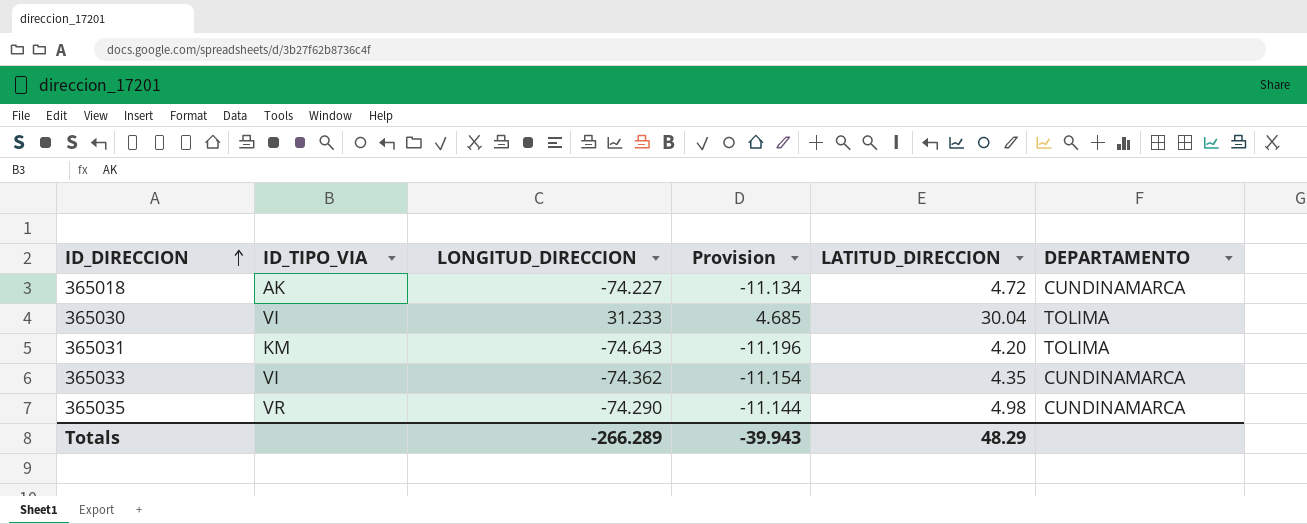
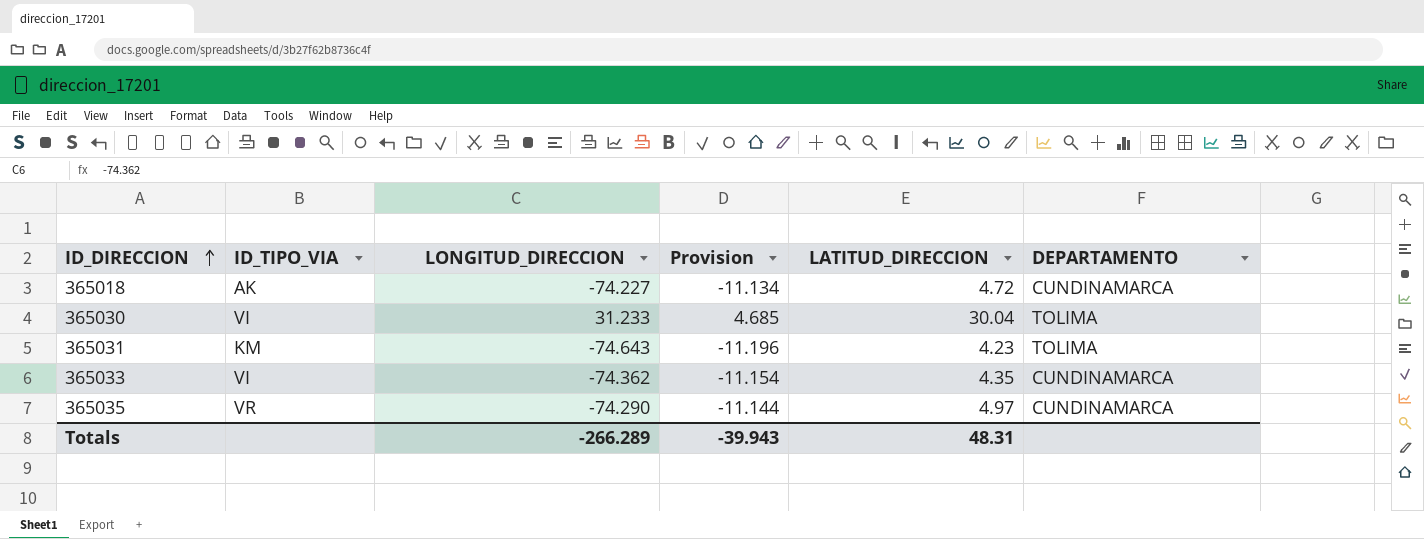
365031 | LATITUD_DIRECCION: 4.20 -> 4.23
365035 | LATITUD_DIRECCION: 4.98 -> 4.97
Totals | LATITUD_DIRECCION: 48.29 -> 48.31

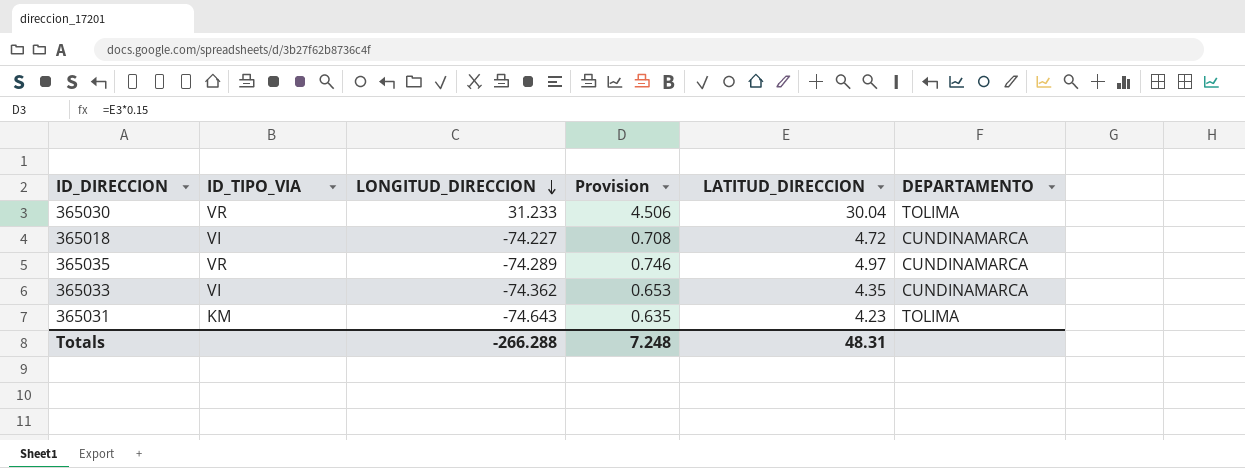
row order: ID_DIRECCION ascending -> LONGITUD_DIRECCION descending
column Provision | formula: [LONGITUD_DIRECCION] * 0.15 -> [LATITUD_DIRECCION] * 0.15
365030 | ID_TIPO_VIA: VI -> VR
365018 | ID_TIPO_VIA: AK -> VI
365035 | LONGITUD_DIRECCION: -74.290 -> -74.289
Totals | LONGITUD_DIRECCION: -266.289 -> -266.288
Totals | Provision: -39.943 -> 7.248

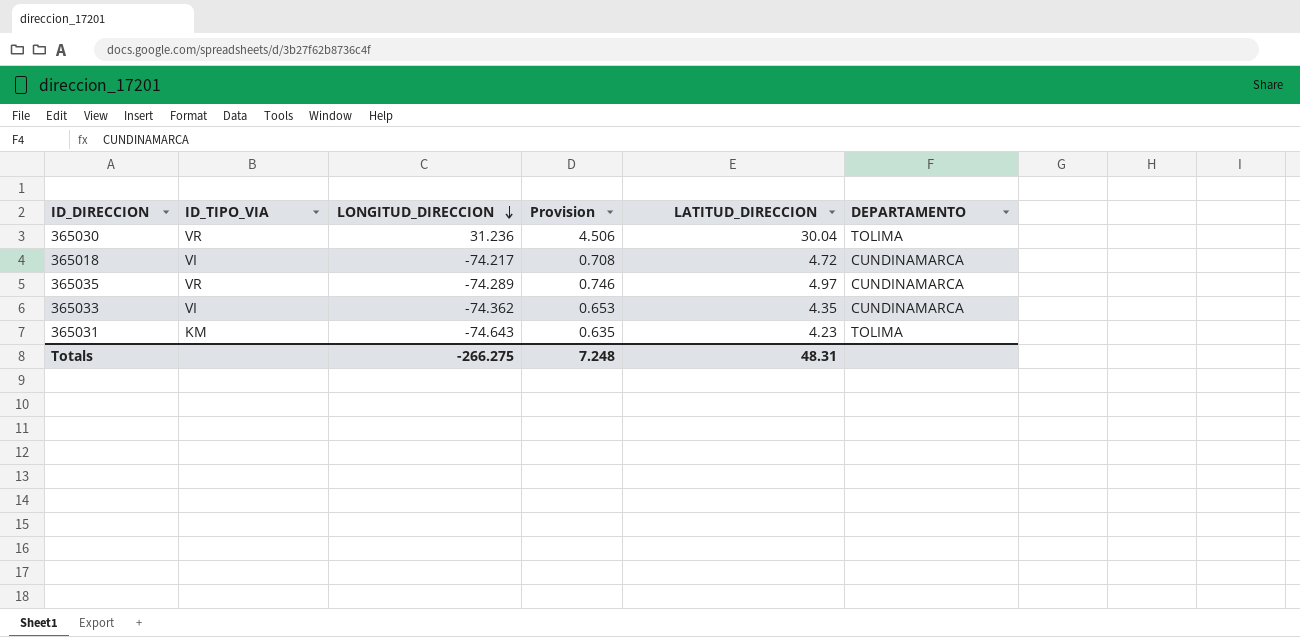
365030 | LONGITUD_DIRECCION: 31.233 -> 31.236
365018 | LONGITUD_DIRECCION: -74.227 -> -74.217
Totals | LONGITUD_DIRECCION: -266.288 -> -266.275

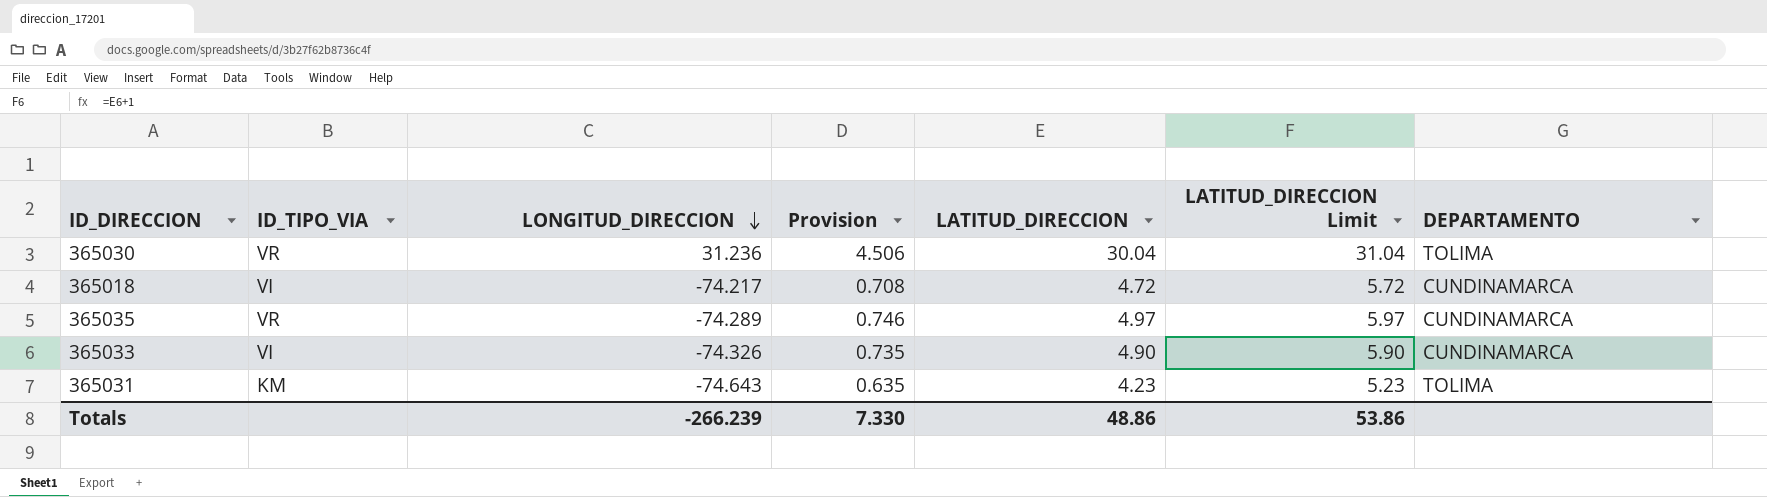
column LATITUD_DIRECCION Limit | formula: none -> [LATITUD_DIRECCION] + 1
365033 | LONGITUD_DIRECCION: -74.362 -> -74.326
365033 | Provision: 0.653 -> 0.735
365033 | LATITUD_DIRECCION: 4.35 -> 4.90
Totals | LONGITUD_DIRECCION: -266.275 -> -266.239
Totals | Provision: 7.248 -> 7.330
Totals | LATITUD_DIRECCION: 48.31 -> 48.86

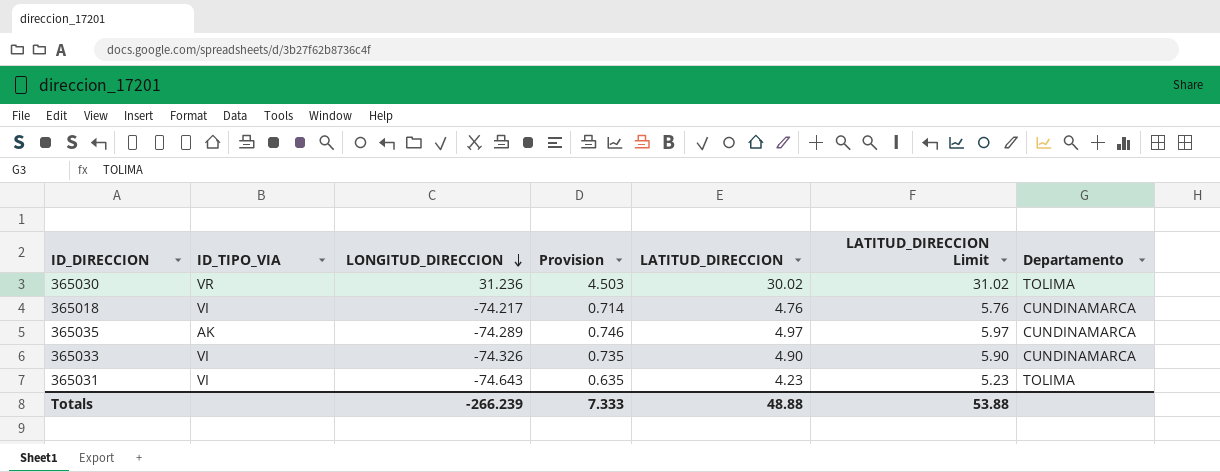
column name: DEPARTAMENTO -> Departamento
365030 | Provision: 4.506 -> 4.503
365030 | LATITUD_DIRECCION: 30.04 -> 30.02
365030 | LATITUD_DIRECCION Limit: 31.04 -> 31.02
365018 | Provision: 0.708 -> 0.714
365018 | LATITUD_DIRECCION: 4.72 -> 4.76
365018 | LATITUD_DIRECCION Limit: 5.72 -> 5.76
365035 | ID_TIPO_VIA: VR -> AK
365031 | ID_TIPO_VIA: KM -> VI
Totals | Provision: 7.330 -> 7.333
Totals | LATITUD_DIRECCION: 48.86 -> 48.88
Totals | LATITUD_DIRECCION Limit: 53.86 -> 53.88

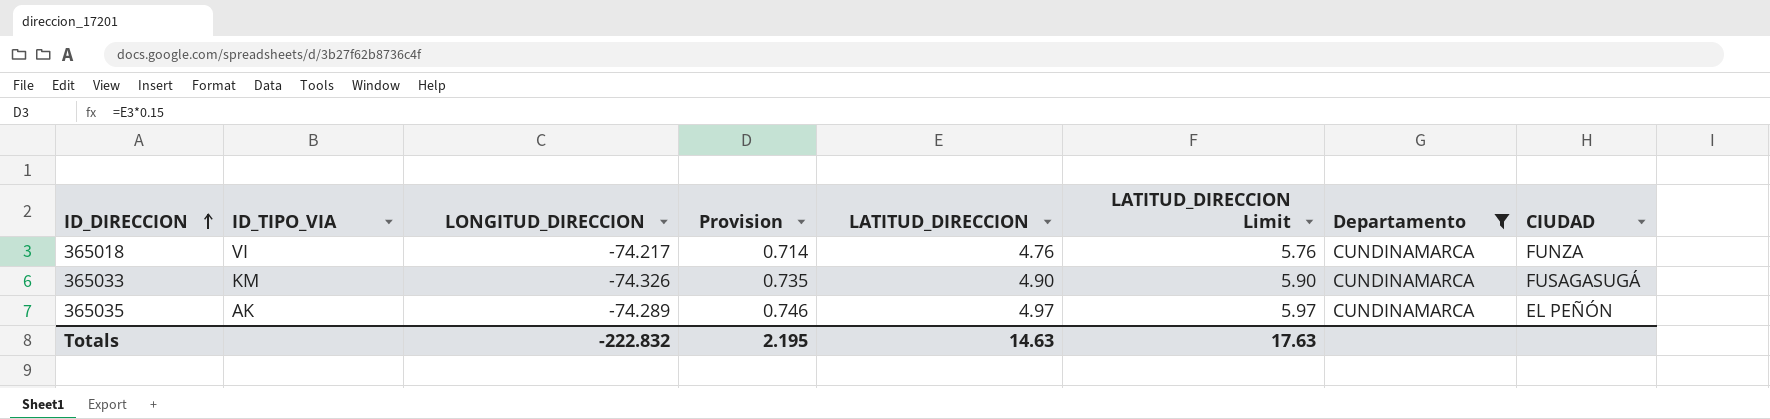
filter: none -> Departamento = CUNDINAMARCA
row order: LONGITUD_DIRECCION descending -> ID_DIRECCION ascending
column CIUDAD | position: none -> 8
365033 | ID_TIPO_VIA: VI -> KM
Totals | LONGITUD_DIRECCION: -266.239 -> -222.832
Totals | Provision: 7.333 -> 2.195
Totals | LATITUD_DIRECCION: 48.88 -> 14.63
Totals | LATITUD_DIRECCION Limit: 53.88 -> 17.63

